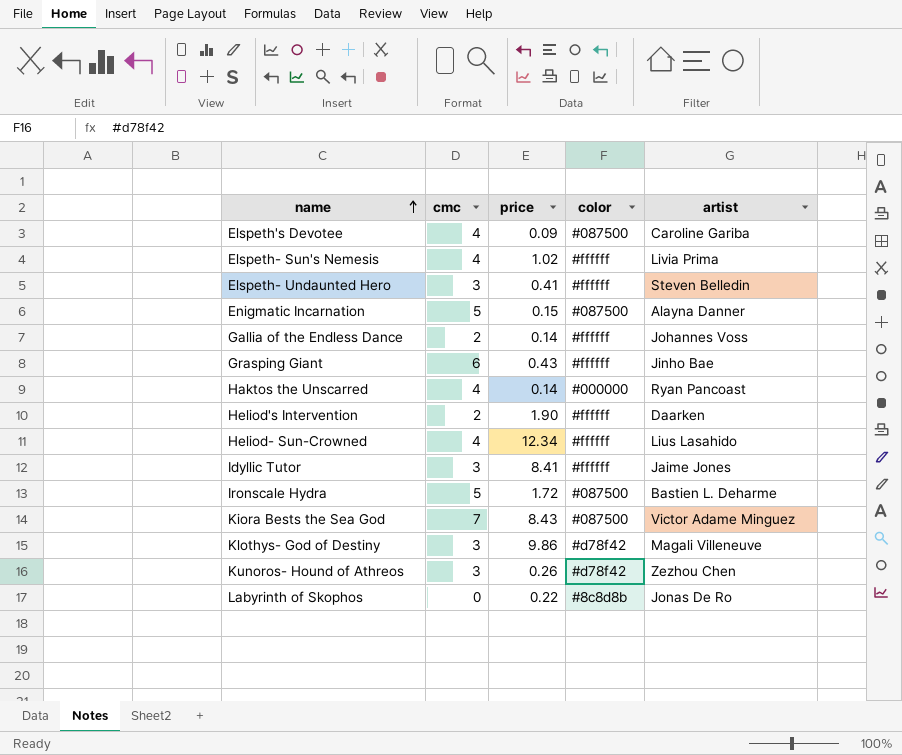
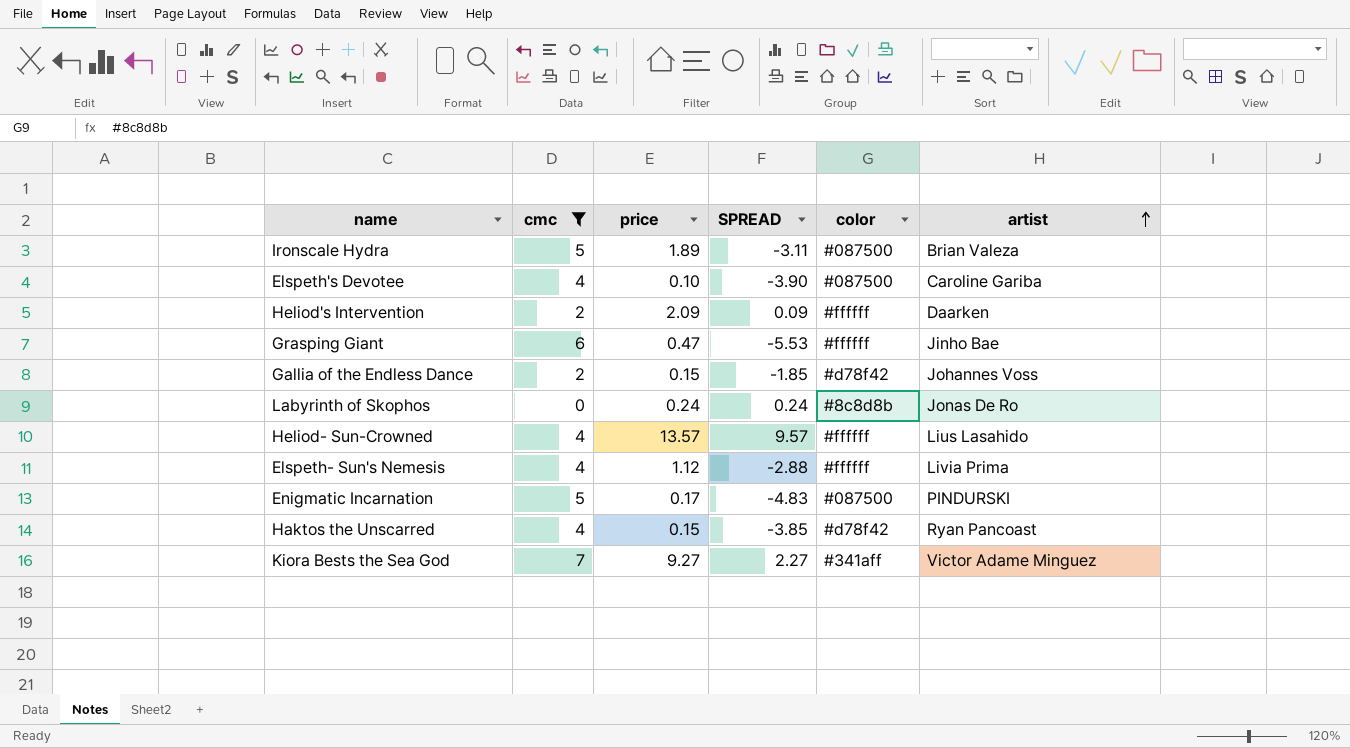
filter: none -> cmc != 3
row order: name ascending -> artist ascending
column SPREAD | formula: none -> [price] - [cmc]
Ironscale Hydra | price: 1.72 -> 1.89
Ironscale Hydra | artist: Bastien L. Deharme -> Brian Valeza
Elspeth's Devotee | price: 0.09 -> 0.10
Heliod's Intervention | price: 1.90 -> 2.09
Grasping Giant | price: 0.43 -> 0.47
Gallia of the Endless Dance | price: 0.14 -> 0.15
Gallia of the Endless Dance | color: #ffffff -> #d78f42
Labyrinth of Skophos | price: 0.22 -> 0.24
Heliod- Sun-Crowned | price: 12.34 -> 13.57
Elspeth- Sun's Nemesis | price: 1.02 -> 1.12
Enigmatic Incarnation | price: 0.15 -> 0.17
Enigmatic Incarnation | artist: Alayna Danner -> PINDURSKI
Haktos the Unscarred | price: 0.14 -> 0.15
Haktos the Unscarred | color: #000000 -> #d78f42
Kiora Bests the Sea God | price: 8.43 -> 9.27
Kiora Bests the Sea God | color: #087500 -> #341aff

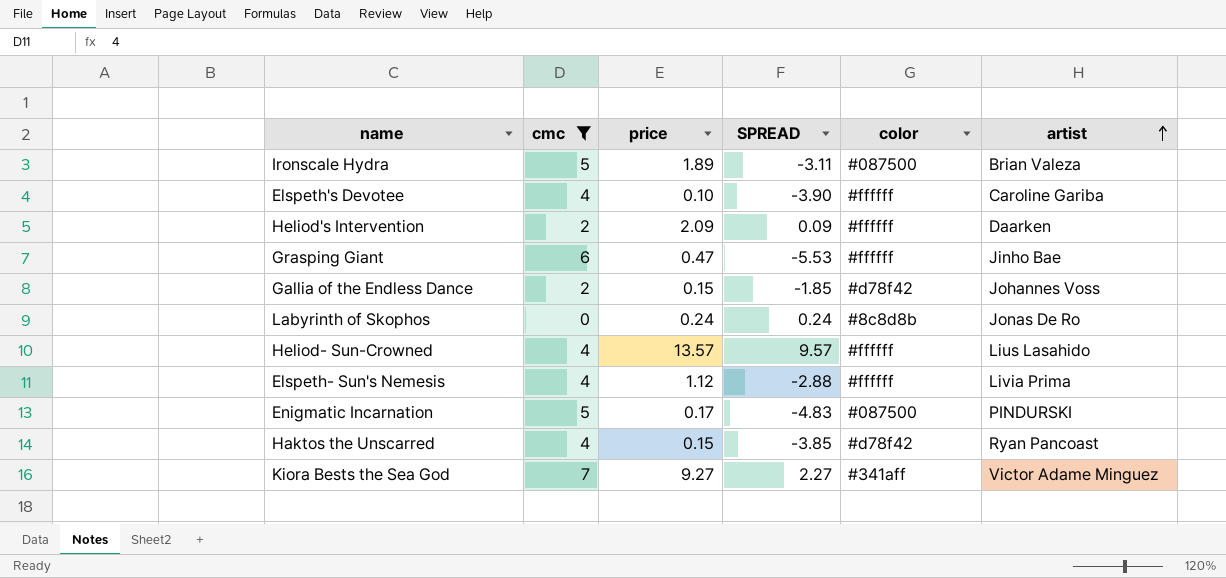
Elspeth's Devotee | color: #087500 -> #ffffff

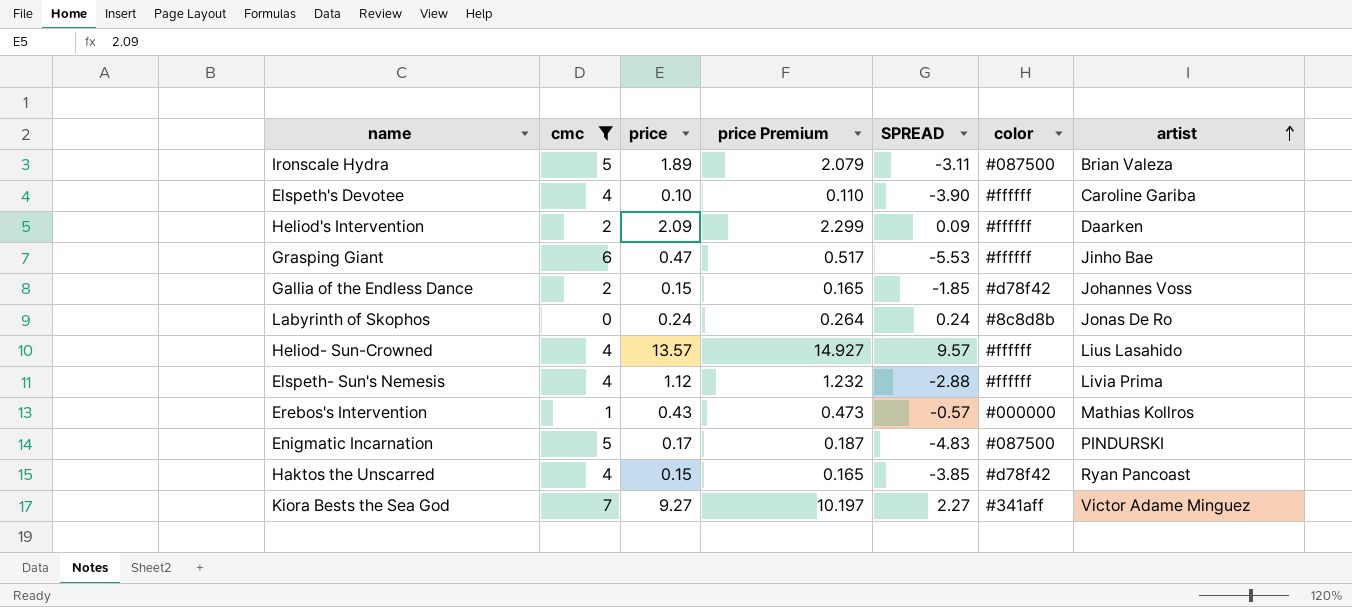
column price Premium | formula: none -> [price] * 1.1
row Erebos's Intervention: none -> 1 | 0.43 | 0.473 | -0.57 | #000000 | Mathias Kollros

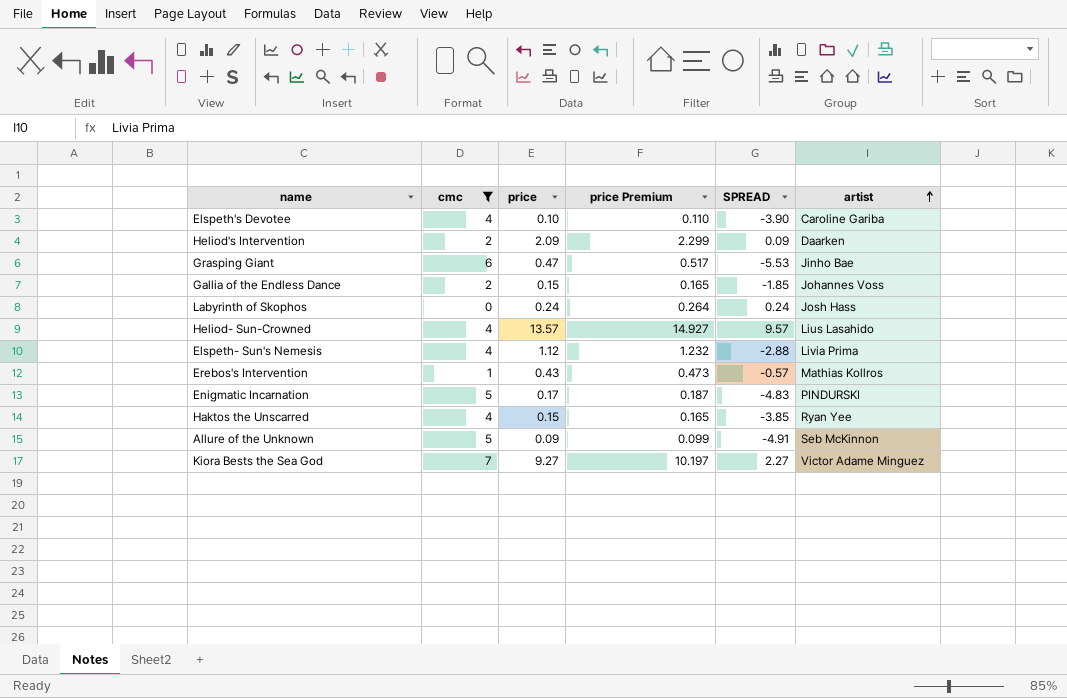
column color | position: 6 -> none
row Ironscale Hydra: 5 | 1.89 | 2.079 | -3.11 | #087500 | Brian Valeza -> none
Labyrinth of Skophos | artist: Jonas De Ro -> Josh Hass
Haktos the Unscarred | artist: Ryan Pancoast -> Ryan Yee
row Allure of the Unknown: none -> 5 | 0.09 | 0.099 | -4.91 | Seb McKinnon

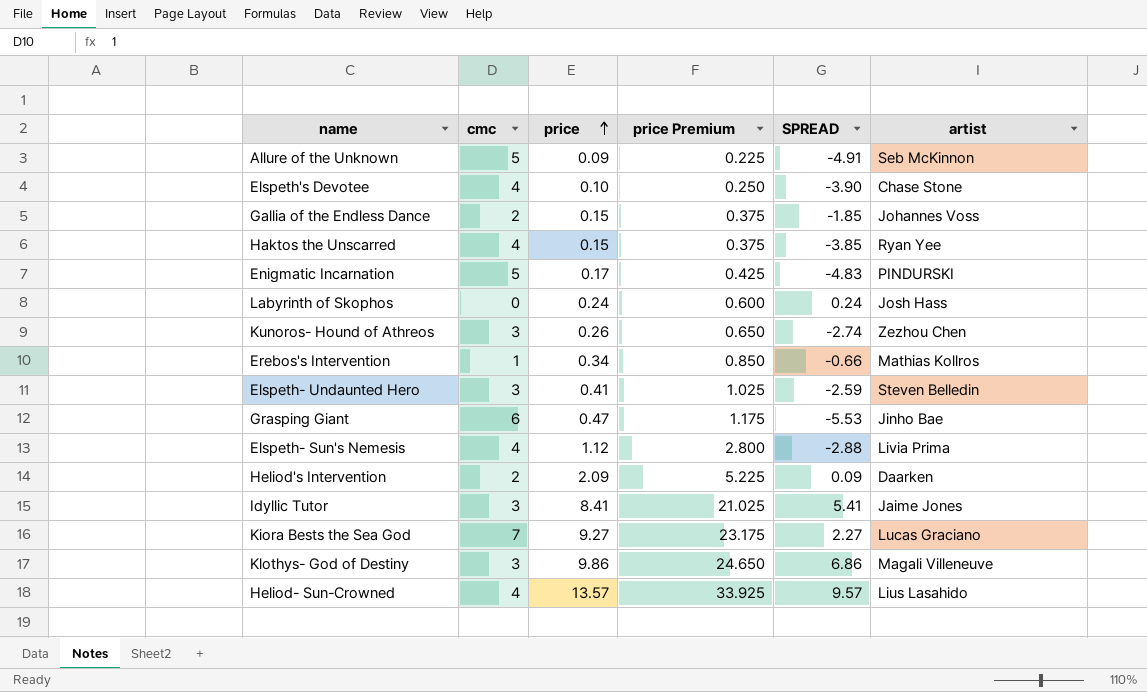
filter: cmc != 3 -> none
row order: artist ascending -> price ascending
column price Premium | formula: [price] * 1.1 -> [price] * 2.5
Elspeth's Devotee | artist: Caroline Gariba -> Chase Stone
Erebos's Intervention | price: 0.43 -> 0.34
Erebos's Intervention | SPREAD: -0.57 -> -0.66
Kiora Bests the Sea God | artist: Victor Adame Minguez -> Lucas Graciano

